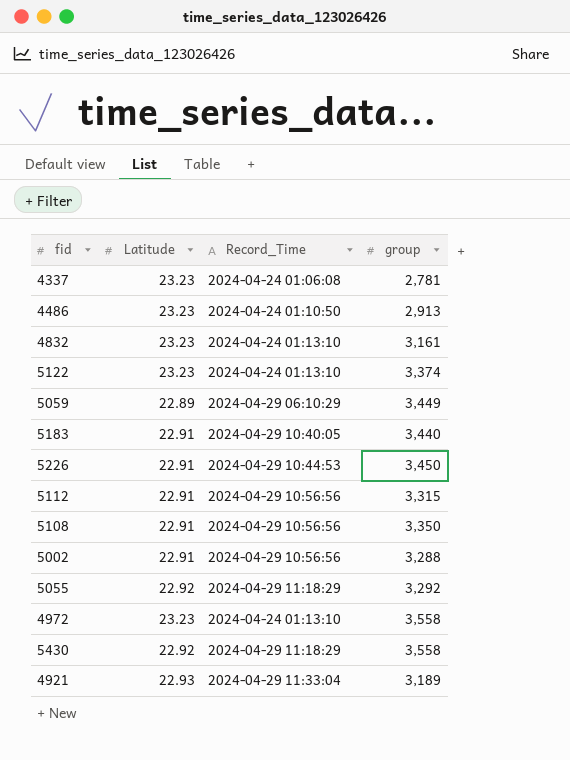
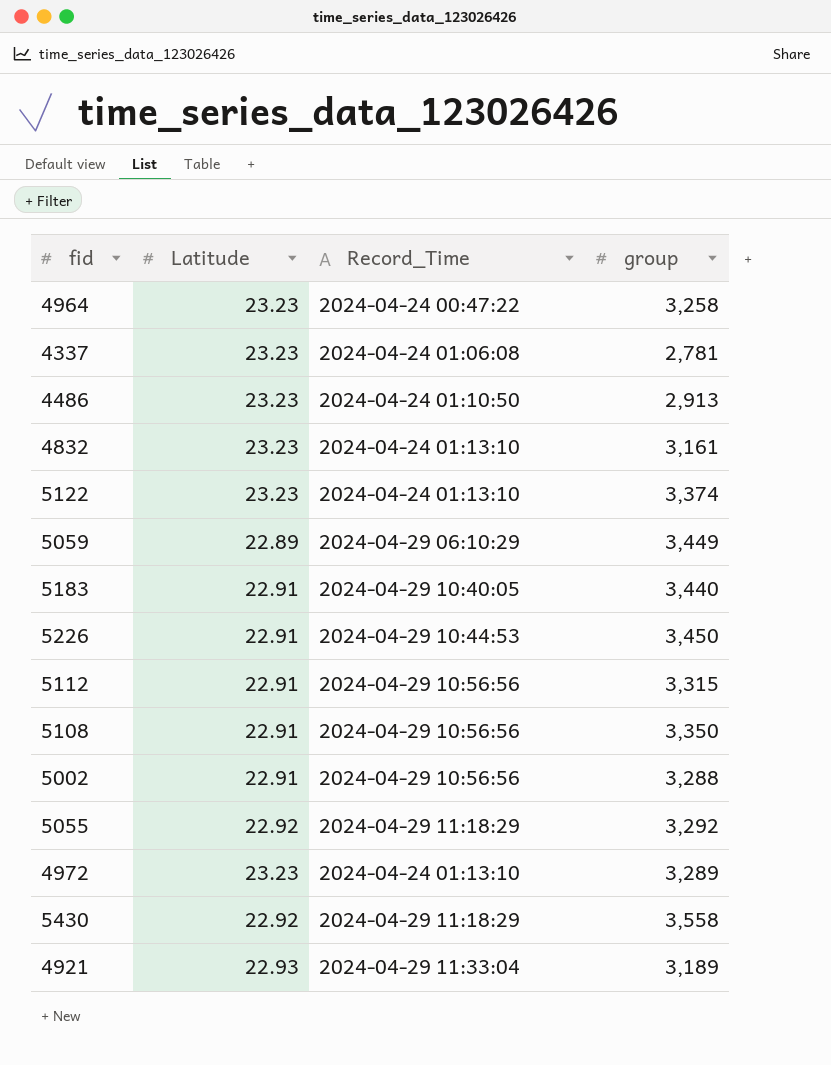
row 4964: none -> 23.23 | 2024-04-24 00:47:22 | 3,258
4972 | group: 3,558 -> 3,289

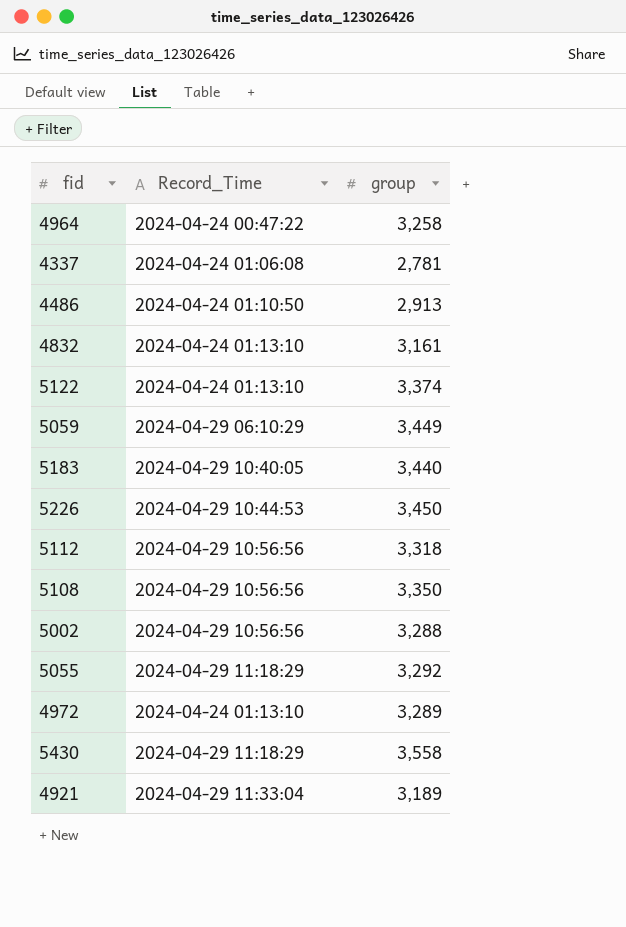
column Latitude | position: 2 -> none
5112 | group: 3,315 -> 3,318

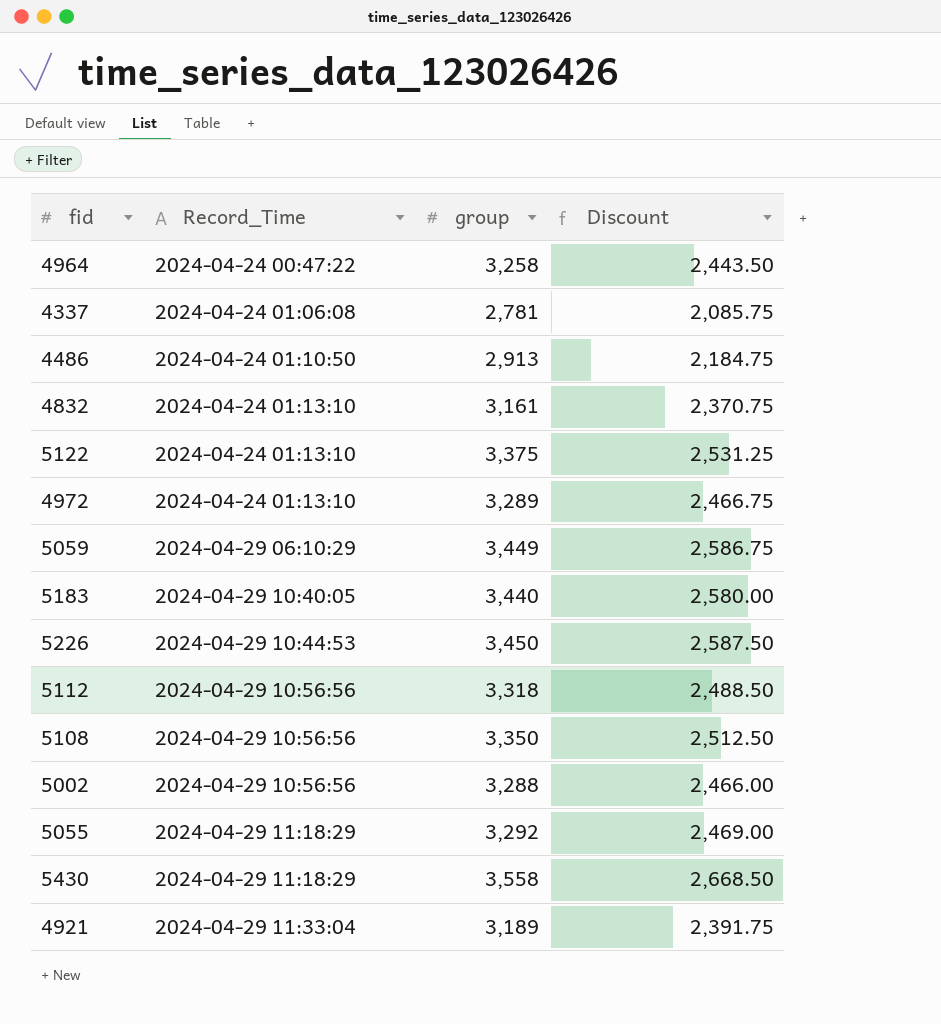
row order: none -> Record_Time ascending
column Discount | formula: none -> [group] * 0.75
5122 | group: 3,374 -> 3,375

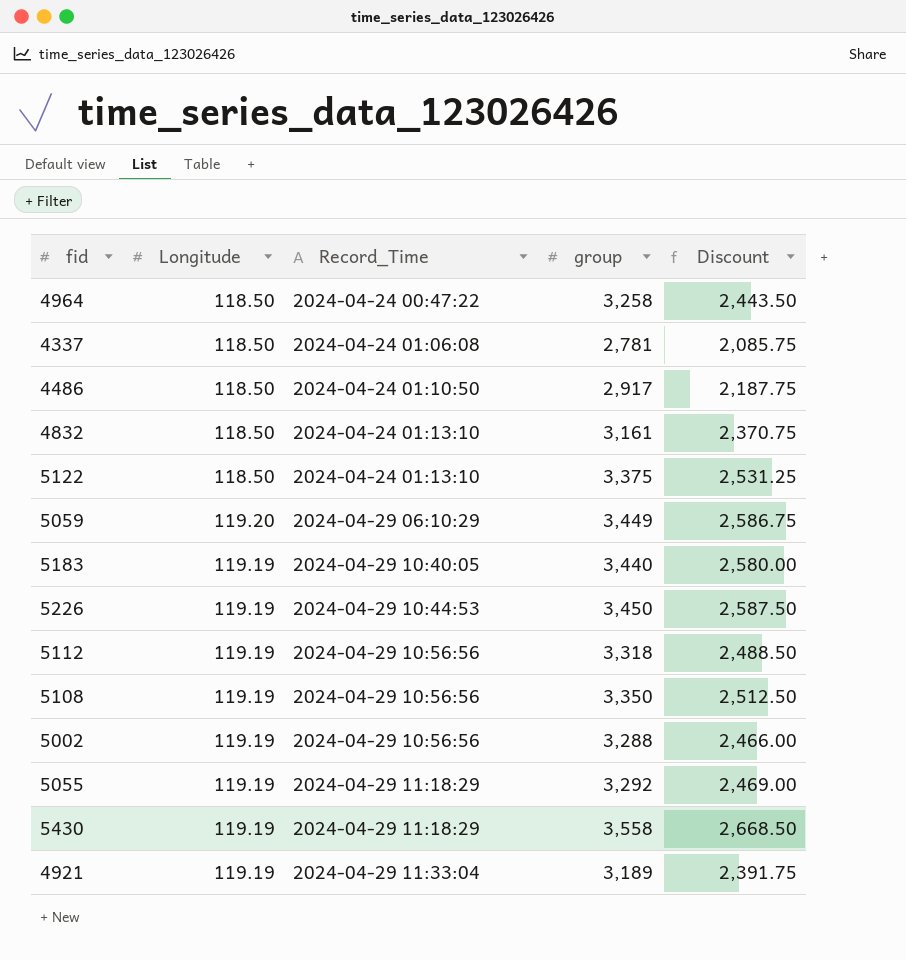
column Longitude | position: none -> 2
row 4972: 2024-04-24 01:13:10 | 3,289 | 2,466.75 -> none
4486 | group: 2,913 -> 2,917
4486 | Discount: 2,184.75 -> 2,187.75

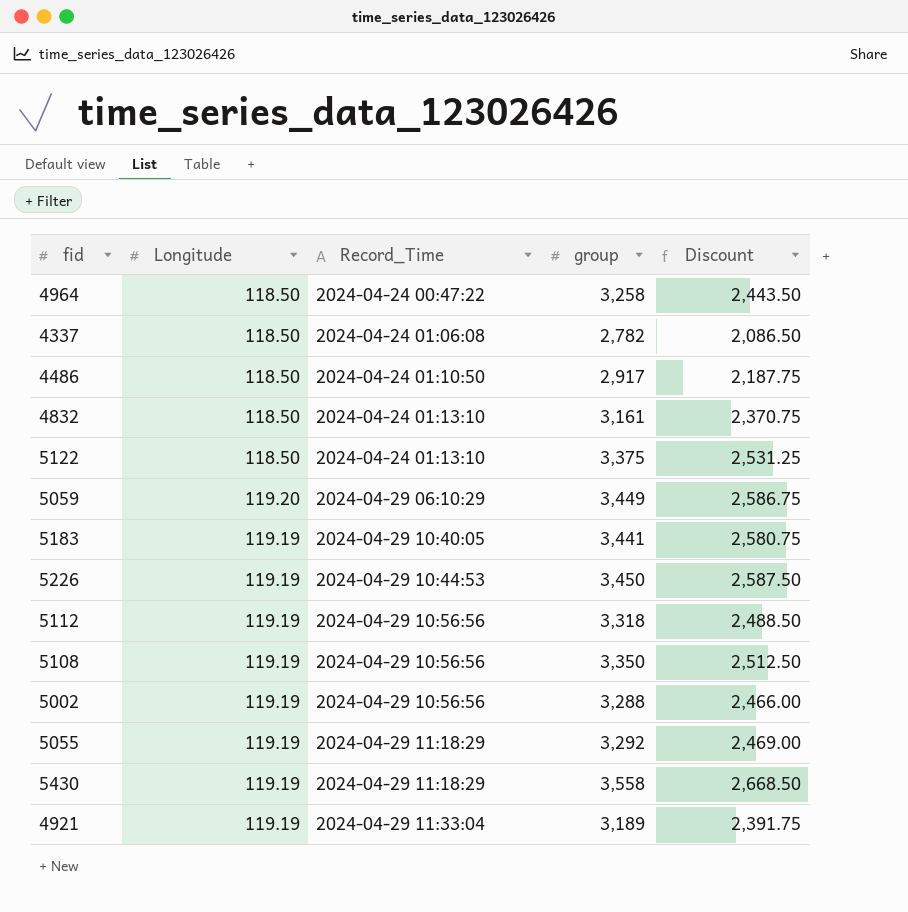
4337 | group: 2,781 -> 2,782
4337 | Discount: 2,085.75 -> 2,086.50
5183 | group: 3,440 -> 3,441
5183 | Discount: 2,580.00 -> 2,580.75

